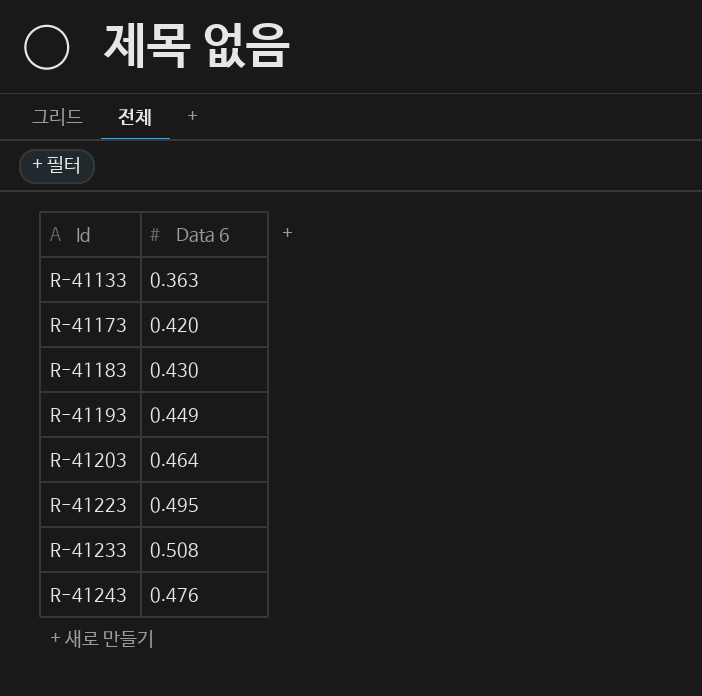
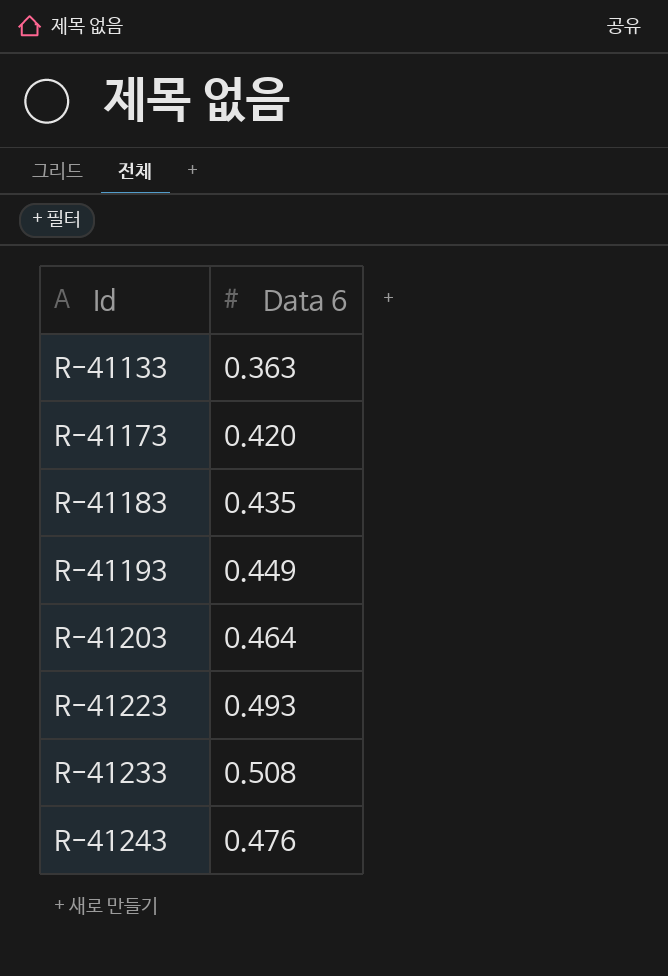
R-41183 | Data 6: 0.430 -> 0.435
R-41223 | Data 6: 0.495 -> 0.493

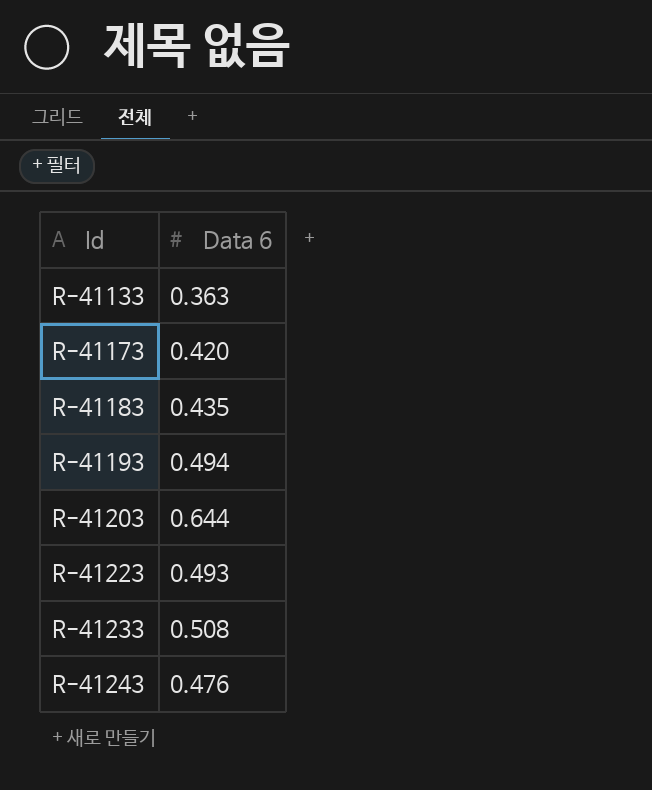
R-41193 | Data 6: 0.449 -> 0.494
R-41203 | Data 6: 0.464 -> 0.644

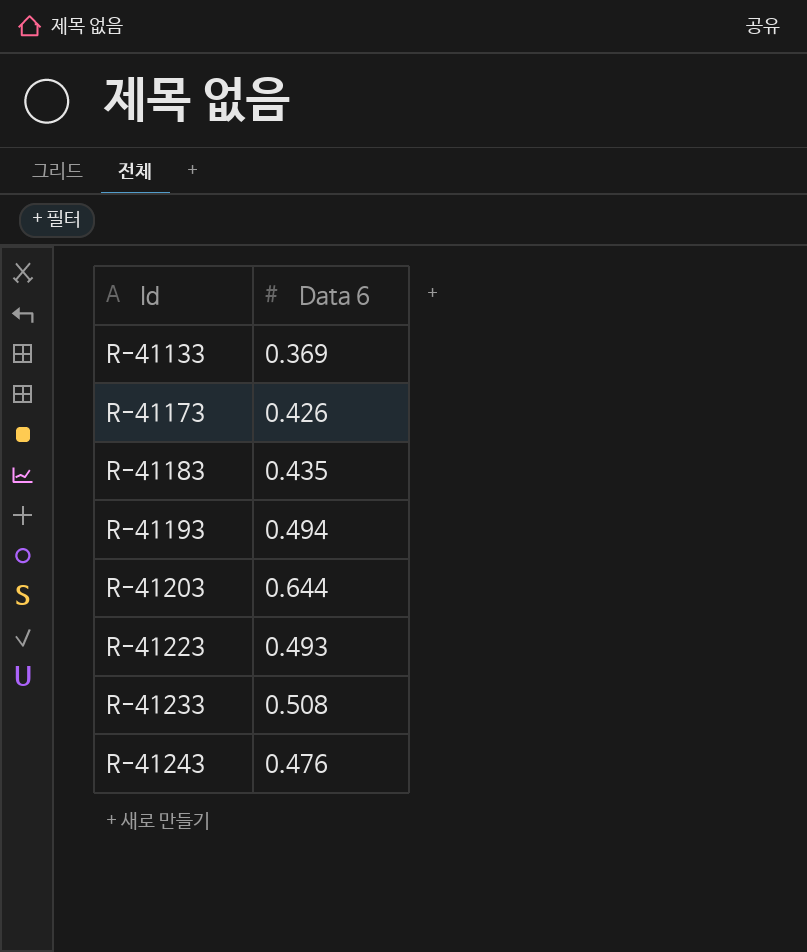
R-41133 | Data 6: 0.363 -> 0.369
R-41173 | Data 6: 0.420 -> 0.426

